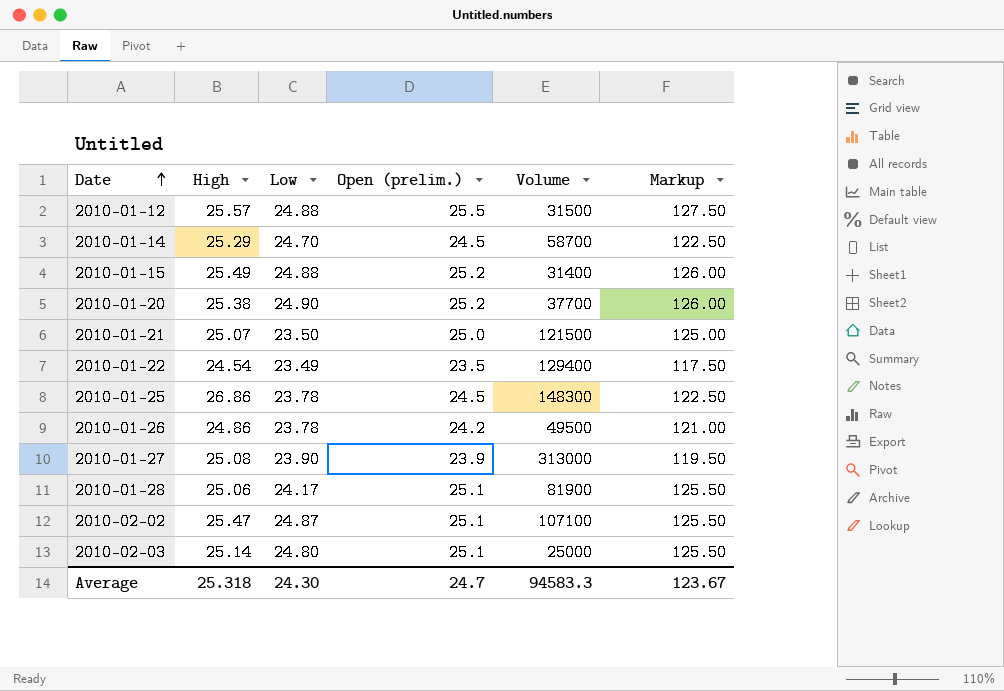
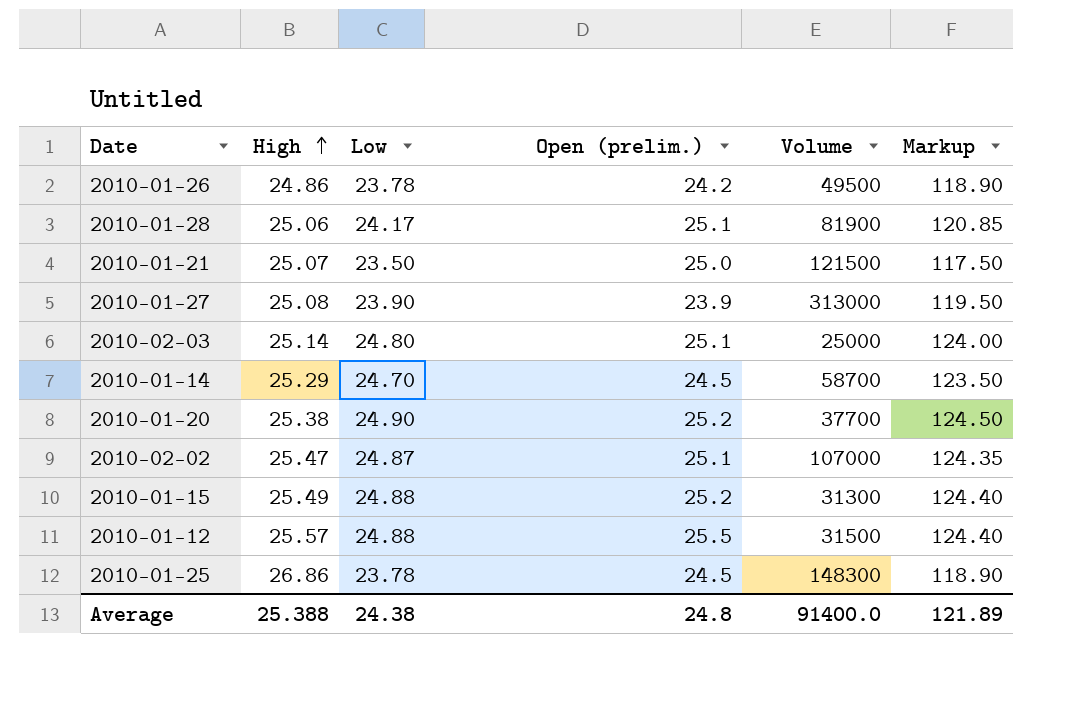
row order: Date ascending -> High ascending
column Markup | formula: [Open (prelim.)] * 5 -> [Low] * 5
row 2010-01-22: 24.54 | 23.49 | 23.5 | 129400 | 117.50 -> none
2010-02-02 | Volume: 107100 -> 107000
2010-01-15 | Volume: 31400 -> 31300
Average | High: 25.318 -> 25.388
Average | Low: 24.30 -> 24.38
Average | Open (prelim.): 24.7 -> 24.8
Average | Volume: 94583.3 -> 91400.0
Average | Markup: 123.67 -> 121.89

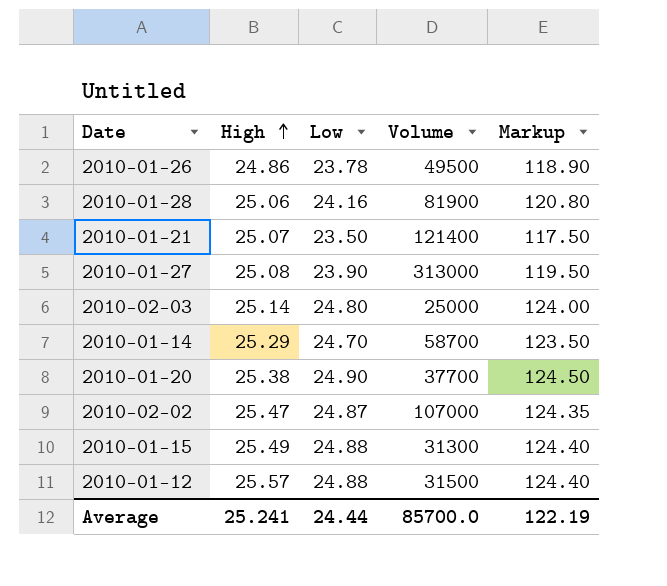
column Open (prelim.) | position: 4 -> none
row 2010-01-25: 26.86 | 23.78 | 24.5 | 148300 | 118.90 -> none
2010-01-28 | Low: 24.17 -> 24.16
2010-01-28 | Markup: 120.85 -> 120.80
2010-01-21 | Volume: 121500 -> 121400
Average | High: 25.388 -> 25.241
Average | Low: 24.38 -> 24.44
Average | Volume: 91400.0 -> 85700.0
Average | Markup: 121.89 -> 122.19

